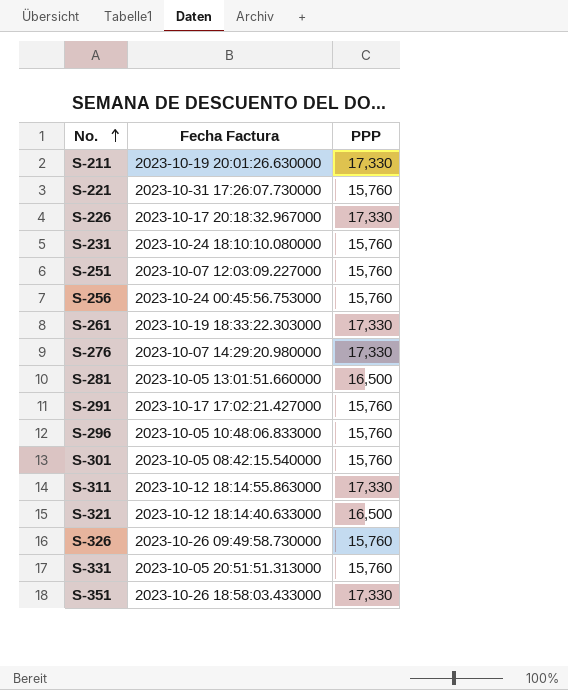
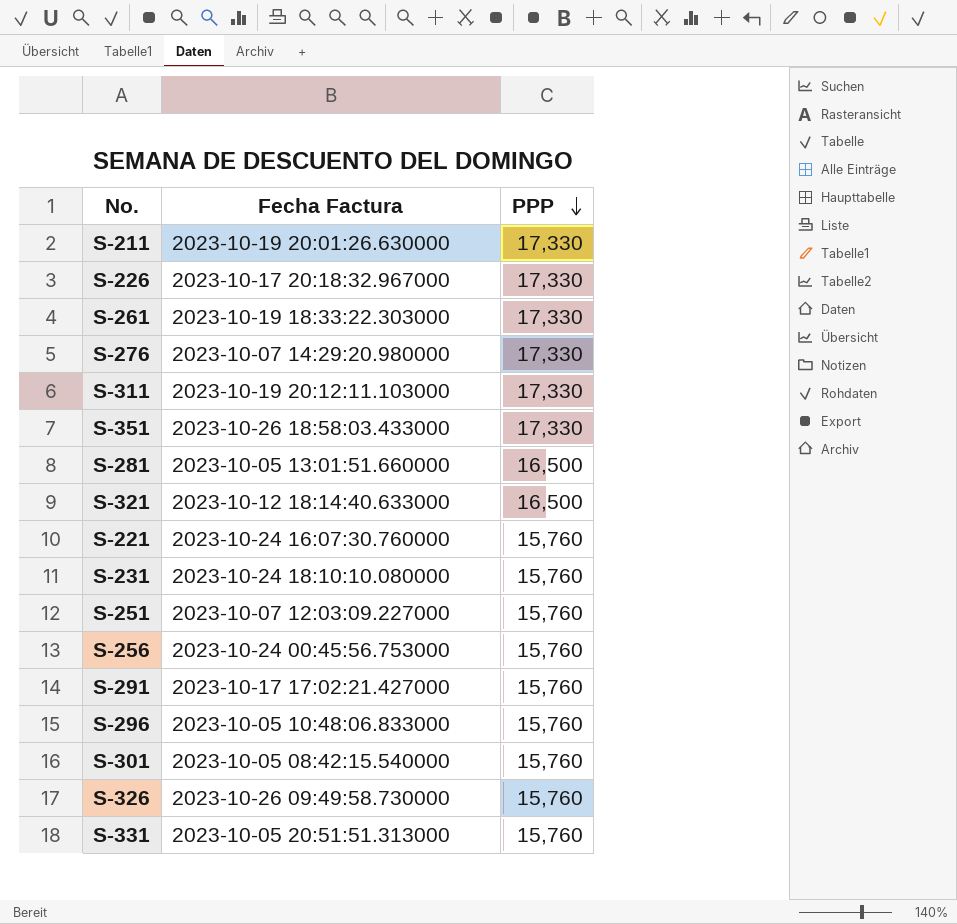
row order: No. ascending -> PPP descending
S-311 | Fecha Factura: 2023-10-12 18:14:55.863000 -> 2023-10-19 20:12:11.103000
S-221 | Fecha Factura: 2023-10-31 17:26:07.730000 -> 2023-10-24 16:07:30.760000

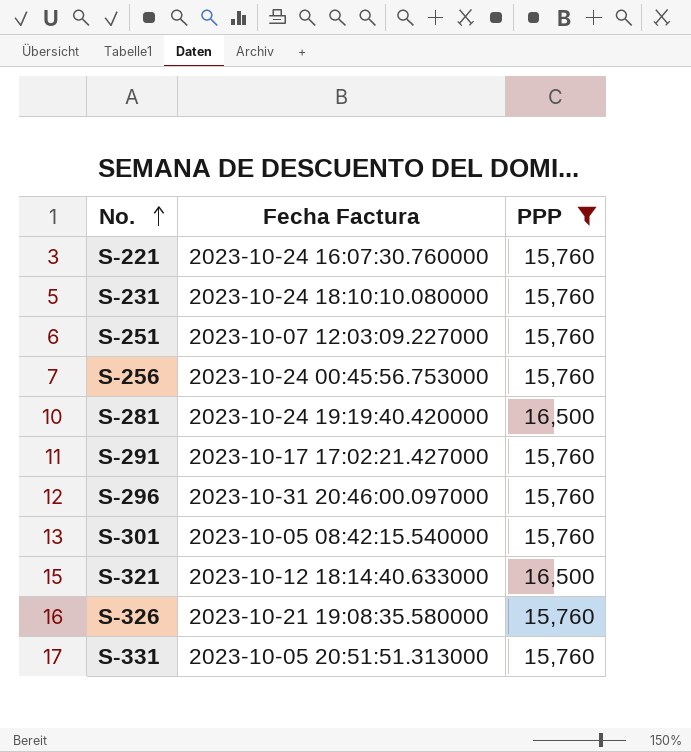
filter: none -> PPP != 17,330
row order: PPP descending -> No. ascending
S-281 | Fecha Factura: 2023-10-05 13:01:51.660000 -> 2023-10-24 19:19:40.420000
S-296 | Fecha Factura: 2023-10-05 10:48:06.833000 -> 2023-10-31 20:46:00.097000
S-326 | Fecha Factura: 2023-10-26 09:49:58.730000 -> 2023-10-21 19:08:35.580000

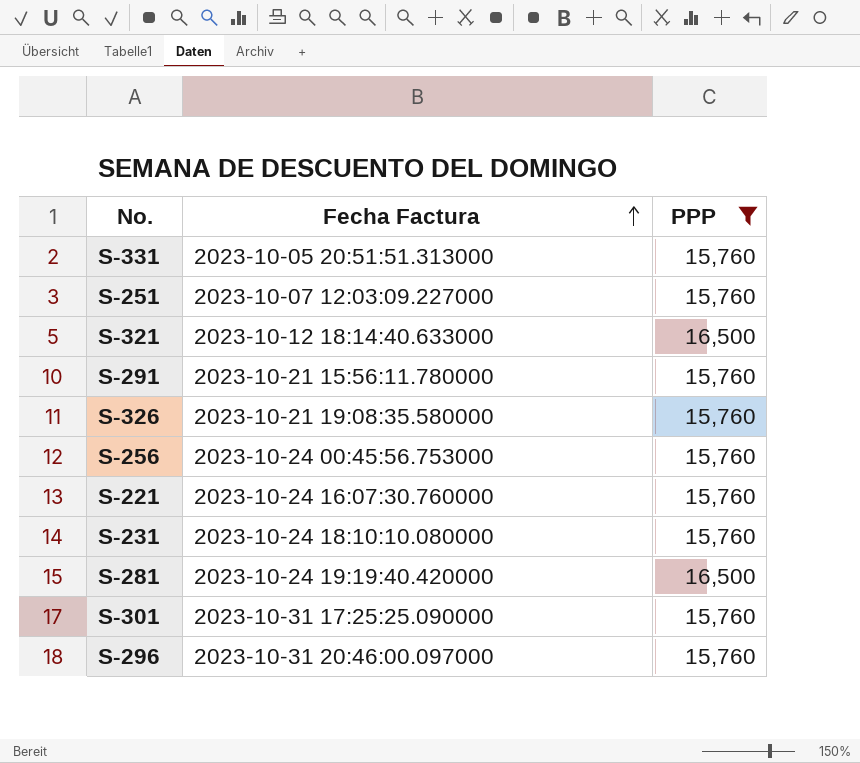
row order: No. ascending -> Fecha Factura ascending
S-291 | Fecha Factura: 2023-10-17 17:02:21.427000 -> 2023-10-21 15:56:11.780000
S-301 | Fecha Factura: 2023-10-05 08:42:15.540000 -> 2023-10-31 17:25:25.090000

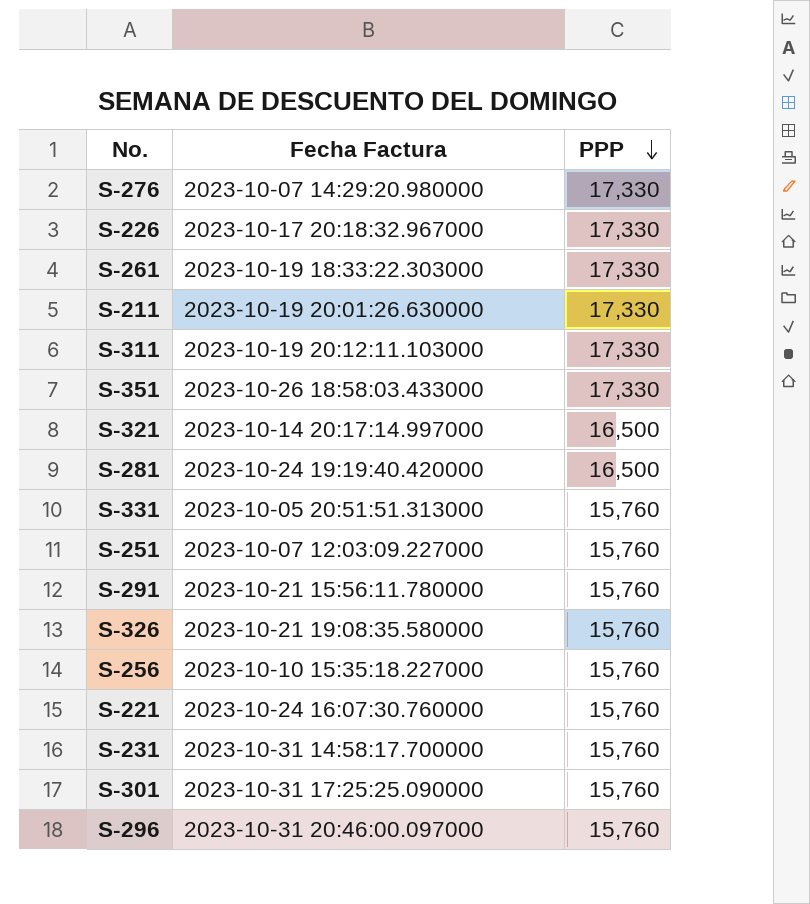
filter: PPP != 17,330 -> none
row order: Fecha Factura ascending -> PPP descending
S-321 | Fecha Factura: 2023-10-12 18:14:40.633000 -> 2023-10-14 20:17:14.997000
S-256 | Fecha Factura: 2023-10-24 00:45:56.753000 -> 2023-10-10 15:35:18.227000
S-231 | Fecha Factura: 2023-10-24 18:10:10.080000 -> 2023-10-31 14:58:17.700000

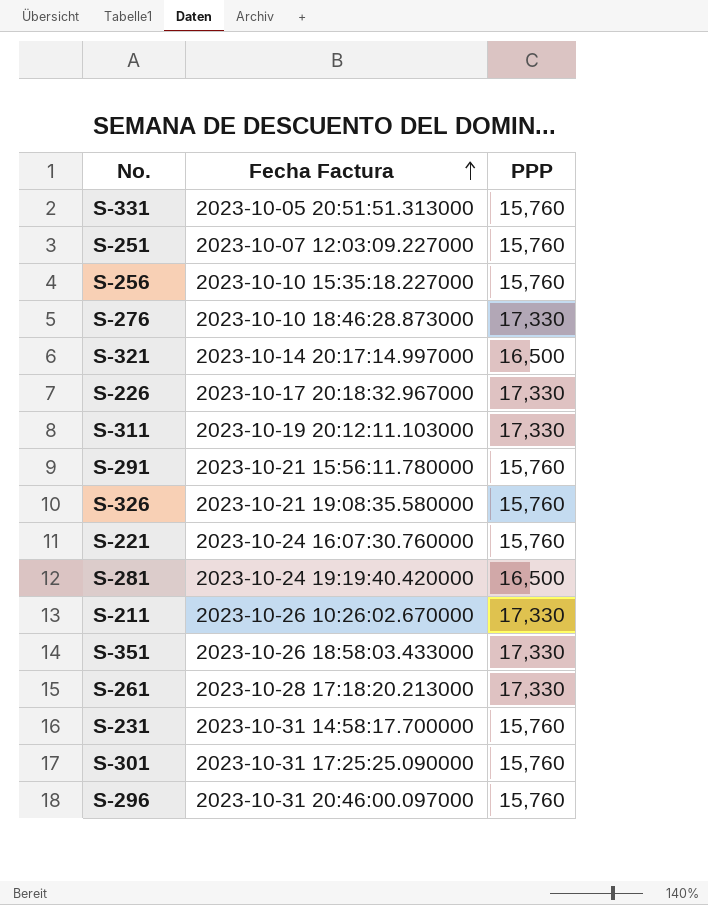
row order: PPP descending -> Fecha Factura ascending
S-276 | Fecha Factura: 2023-10-07 14:29:20.980000 -> 2023-10-10 18:46:28.873000
S-211 | Fecha Factura: 2023-10-19 20:01:26.630000 -> 2023-10-26 10:26:02.670000
S-261 | Fecha Factura: 2023-10-19 18:33:22.303000 -> 2023-10-28 17:18:20.213000

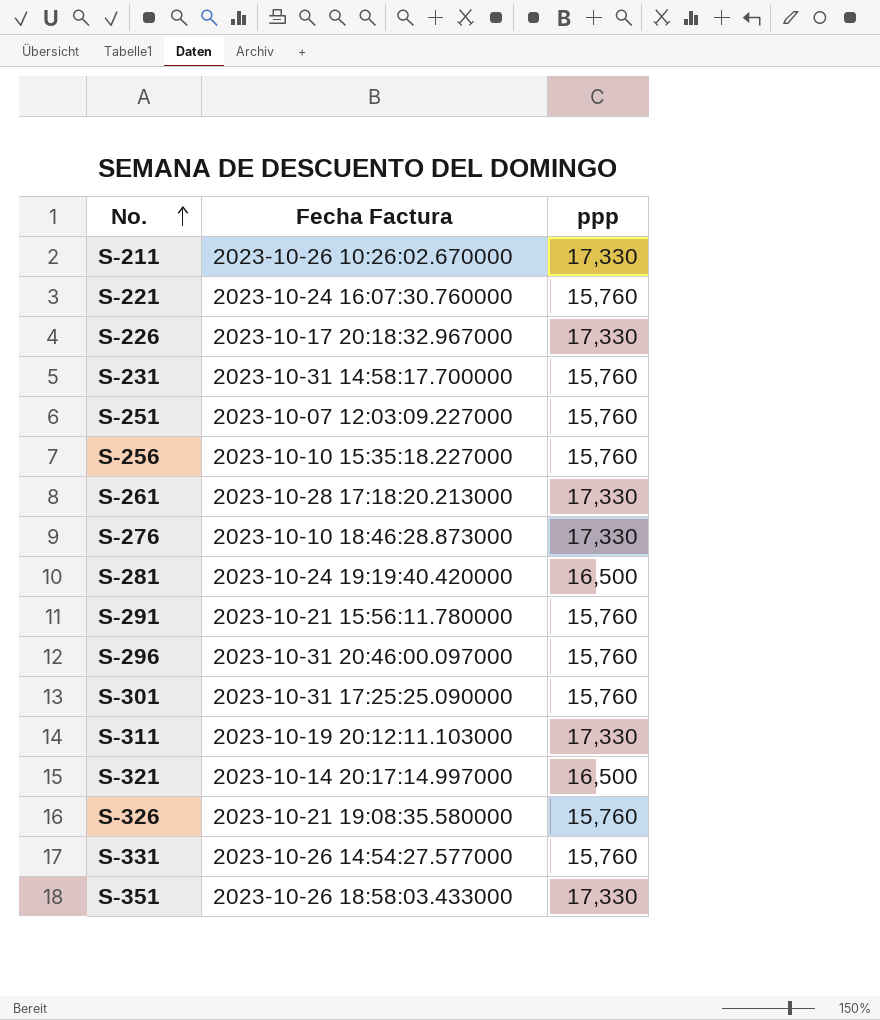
row order: Fecha Factura ascending -> No. ascending
column name: PPP -> ppp
S-331 | Fecha Factura: 2023-10-05 20:51:51.313000 -> 2023-10-26 14:54:27.577000

